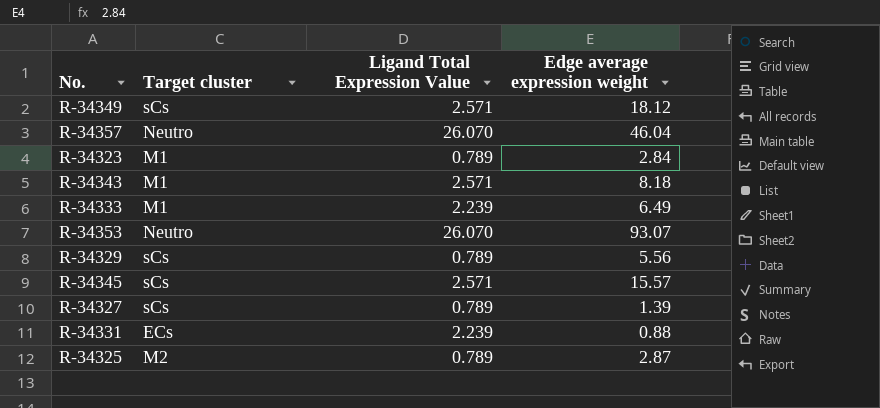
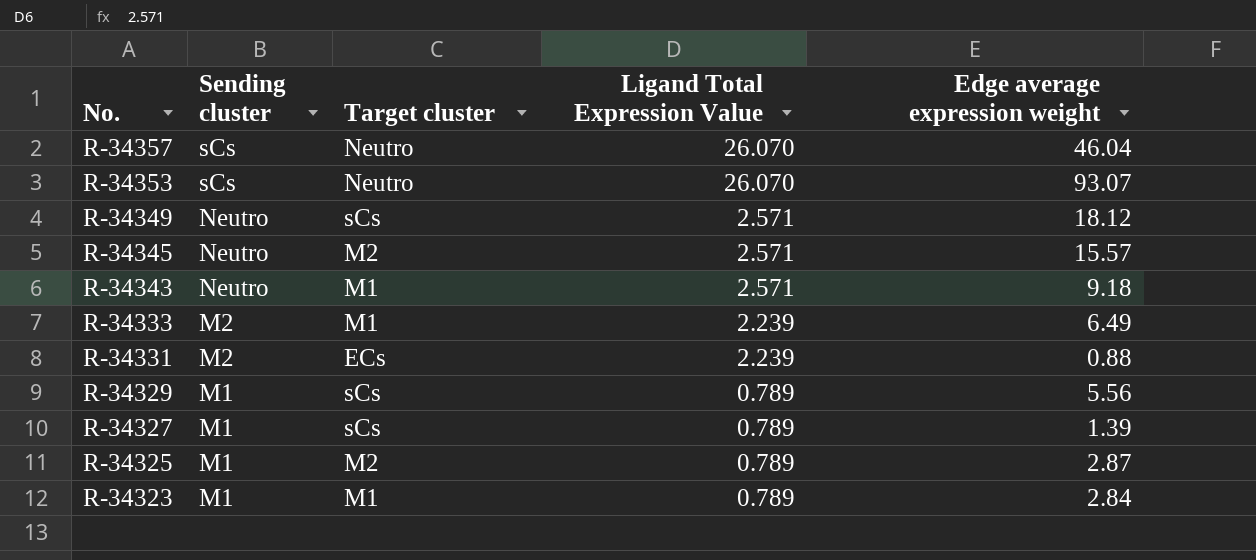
row order: none -> No. descending
column Sending cluster | position: none -> 2
R-34345 | Target cluster: sCs -> M2
R-34343 | Edge average expression weight: 8.18 -> 9.18

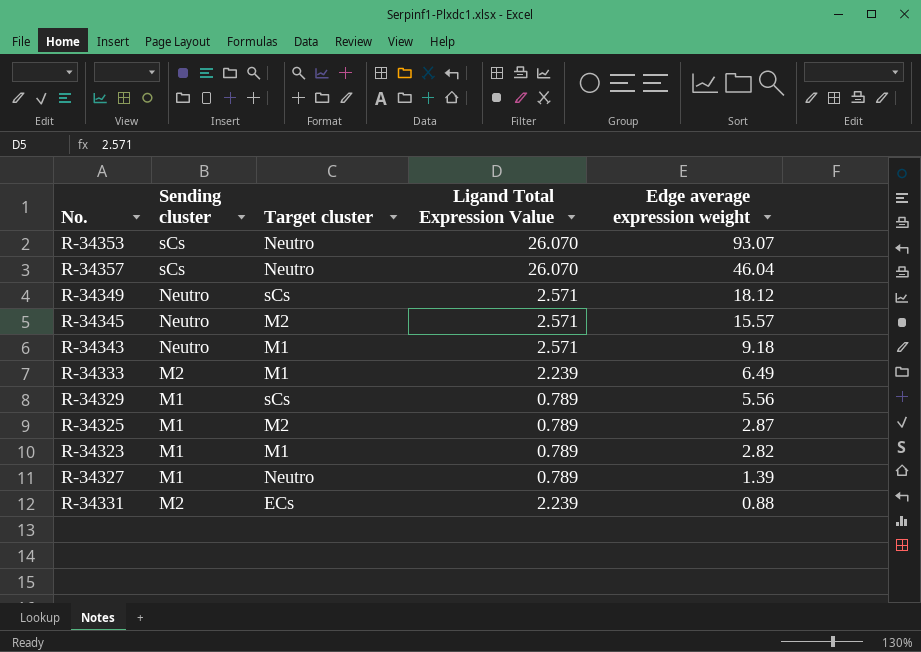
row order: No. descending -> Edge average expression weight descending
R-34323 | Edge average expression weight: 2.84 -> 2.82
R-34327 | Target cluster: sCs -> Neutro

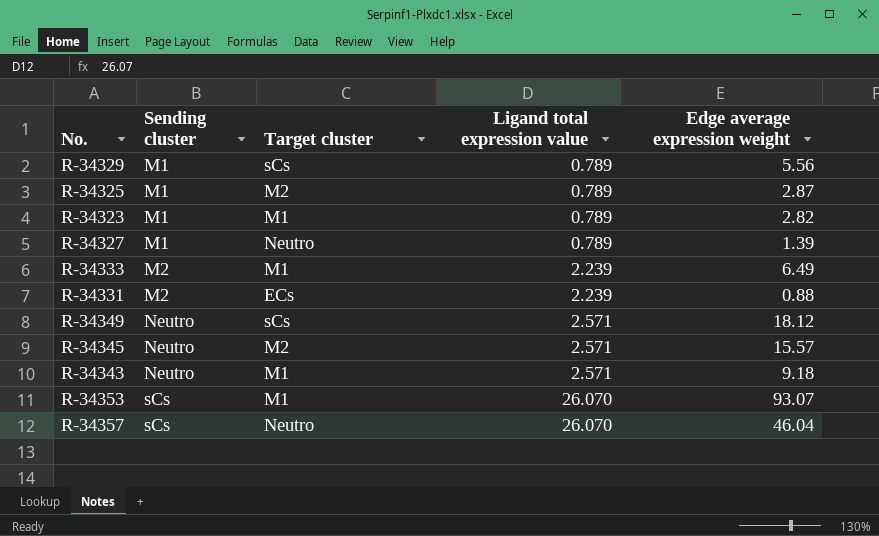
row order: Edge average expression weight descending -> Sending cluster ascending
column name: Ligand Total Expression Value -> Ligand total expression value
R-34353 | Target cluster: Neutro -> M1

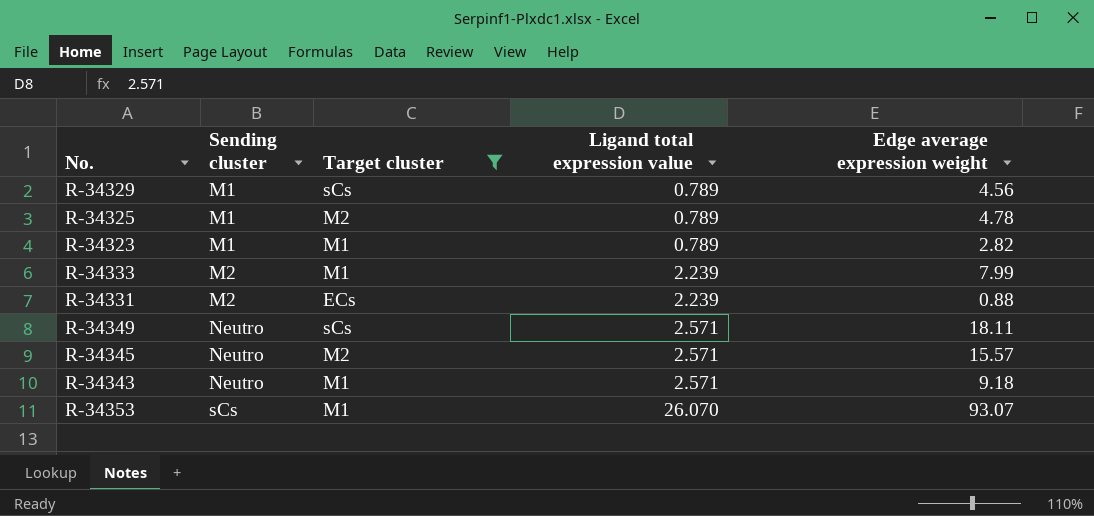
filter: none -> Target cluster != Neutro
R-34329 | Edge average expression weight: 5.56 -> 4.56
R-34325 | Edge average expression weight: 2.87 -> 4.78
R-34333 | Edge average expression weight: 6.49 -> 7.99
R-34349 | Edge average expression weight: 18.12 -> 18.11

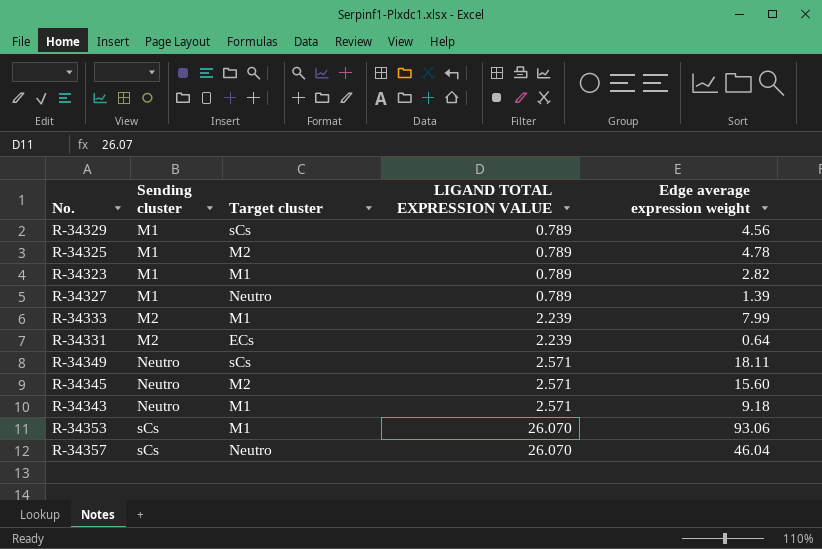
filter: Target cluster != Neutro -> none
column name: Ligand total expression value -> LIGAND TOTAL EXPRESSION VALUE
R-34331 | Edge average expression weight: 0.88 -> 0.64
R-34345 | Edge average expression weight: 15.57 -> 15.60
R-34353 | Edge average expression weight: 93.07 -> 93.06

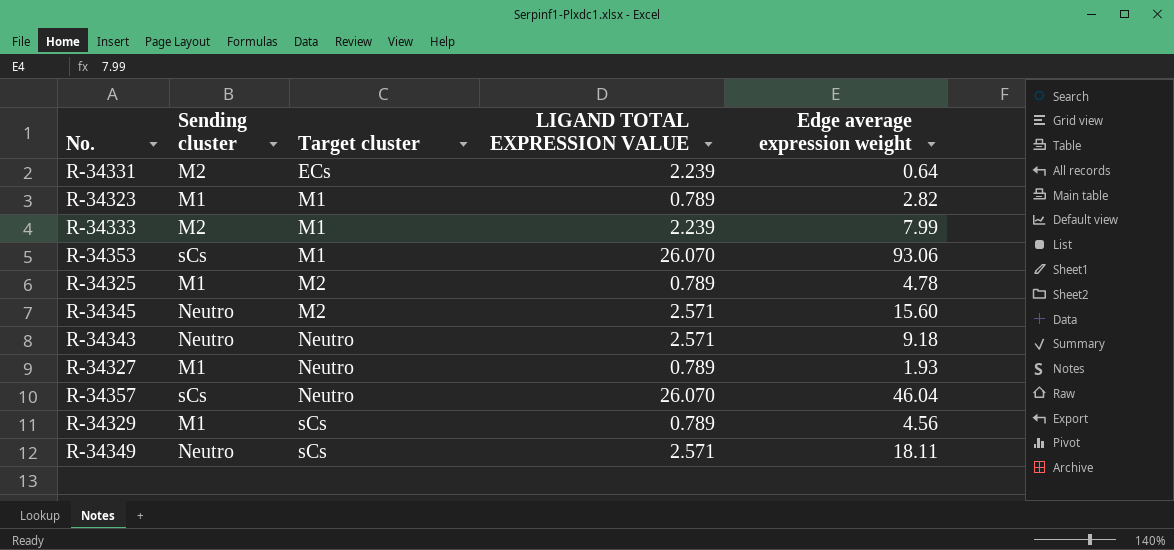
row order: Sending cluster ascending -> Target cluster ascending
R-34343 | Target cluster: M1 -> Neutro
R-34327 | Edge average expression weight: 1.39 -> 1.93

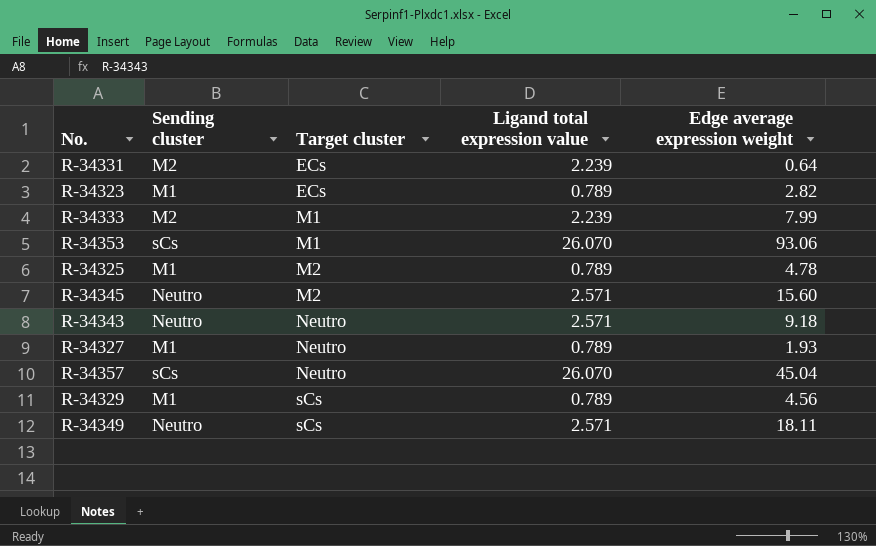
column name: LIGAND TOTAL EXPRESSION VALUE -> Ligand total expression value
R-34323 | Target cluster: M1 -> ECs
R-34357 | Edge average expression weight: 46.04 -> 45.04

